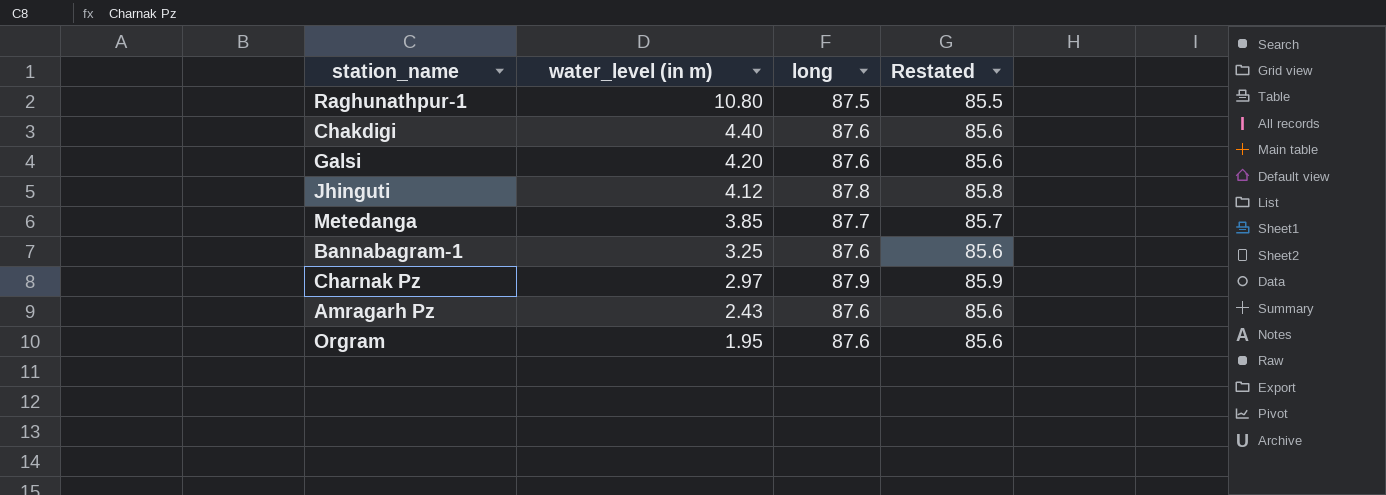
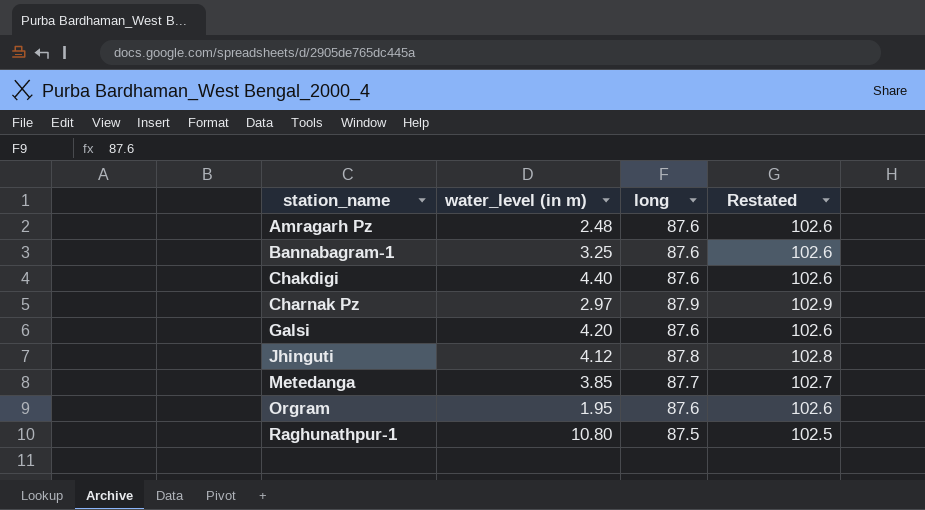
row order: water_level (in m) descending -> station_name ascending
column Restated | formula: [long] - 2 -> [long] + 15
Amragarh Pz | water_level (in m): 2.43 -> 2.48

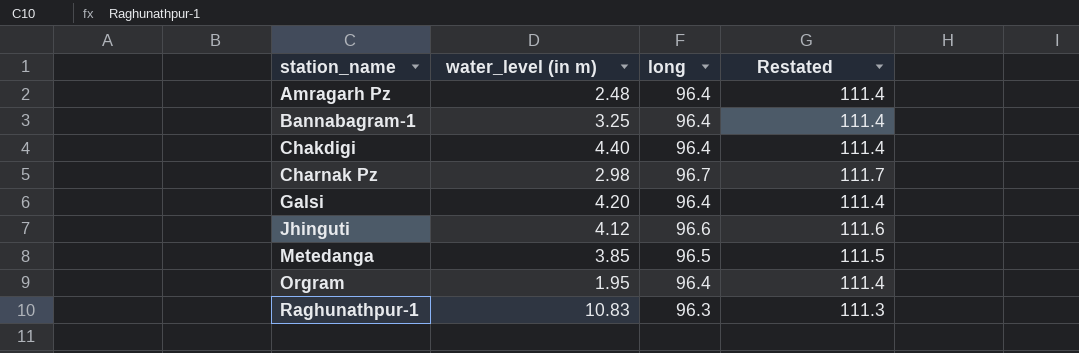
Amragarh Pz | long: 87.6 -> 96.4
Amragarh Pz | Restated: 102.6 -> 111.4
Bannabagram-1 | long: 87.6 -> 96.4
Bannabagram-1 | Restated: 102.6 -> 111.4
Chakdigi | long: 87.6 -> 96.4
Chakdigi | Restated: 102.6 -> 111.4
Charnak Pz | water_level (in m): 2.97 -> 2.98
Charnak Pz | long: 87.9 -> 96.7
Charnak Pz | Restated: 102.9 -> 111.7
Galsi | long: 87.6 -> 96.4
Galsi | Restated: 102.6 -> 111.4
Jhinguti | long: 87.8 -> 96.6
Jhinguti | Restated: 102.8 -> 111.6
Metedanga | long: 87.7 -> 96.5
Metedanga | Restated: 102.7 -> 111.5
Orgram | long: 87.6 -> 96.4
Orgram | Restated: 102.6 -> 111.4
Raghunathpur-1 | water_level (in m): 10.80 -> 10.83
Raghunathpur-1 | long: 87.5 -> 96.3
Raghunathpur-1 | Restated: 102.5 -> 111.3

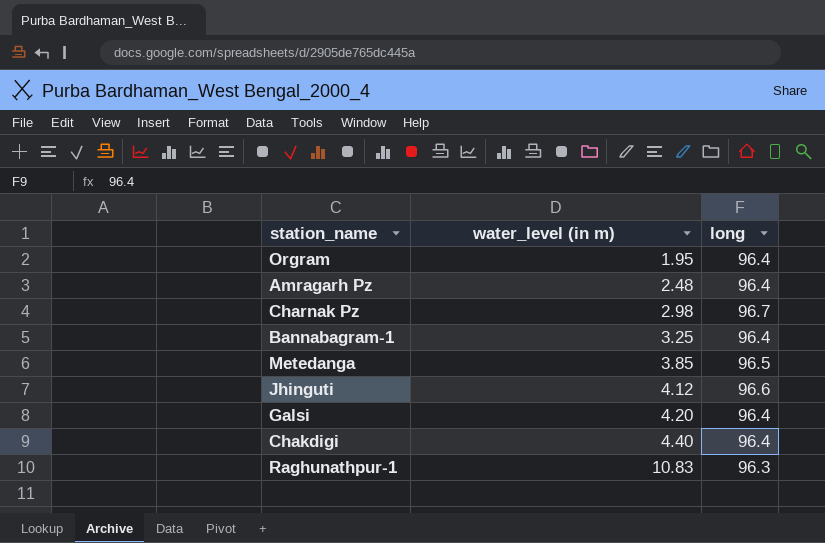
row order: station_name ascending -> water_level (in m) ascending
column Restated | formula: [long] + 15 -> none

